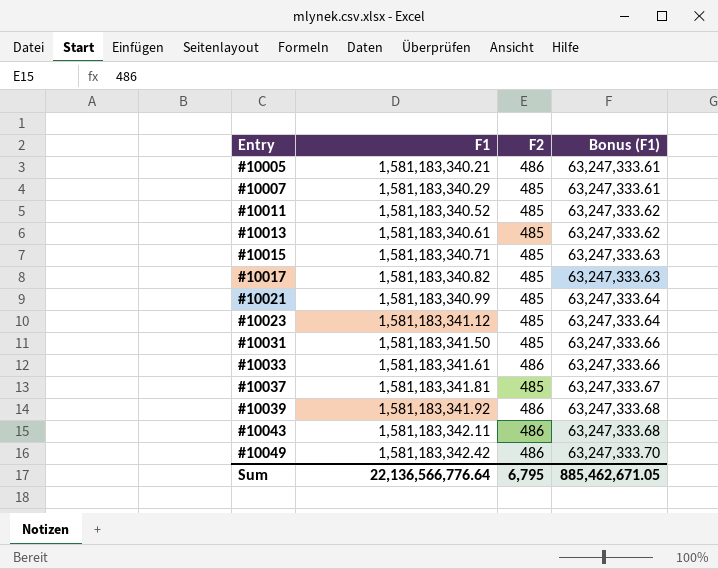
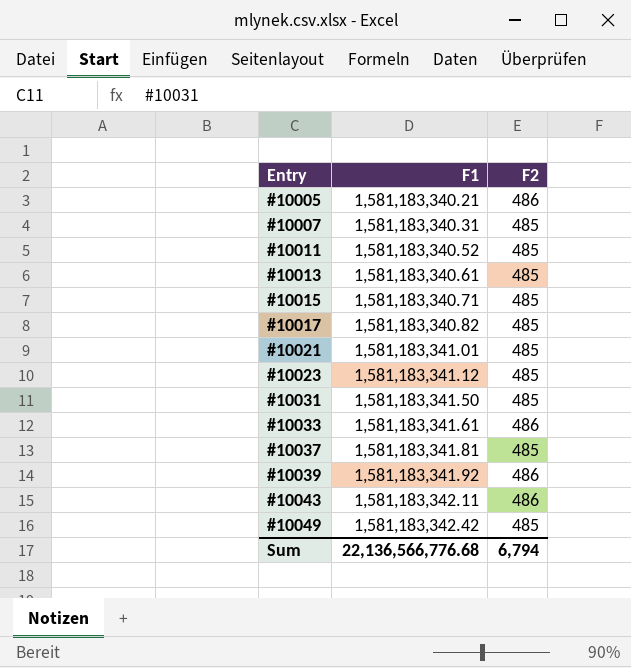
column Bonus (F1) | formula: [F1] * 0.04 -> none
#10007 | F1: 1,581,183,340.29 -> 1,581,183,340.31
#10021 | F1: 1,581,183,340.99 -> 1,581,183,341.01
#10049 | F2: 486 -> 485
Sum | F1: 22,136,566,776.64 -> 22,136,566,776.68
Sum | F2: 6,795 -> 6,794

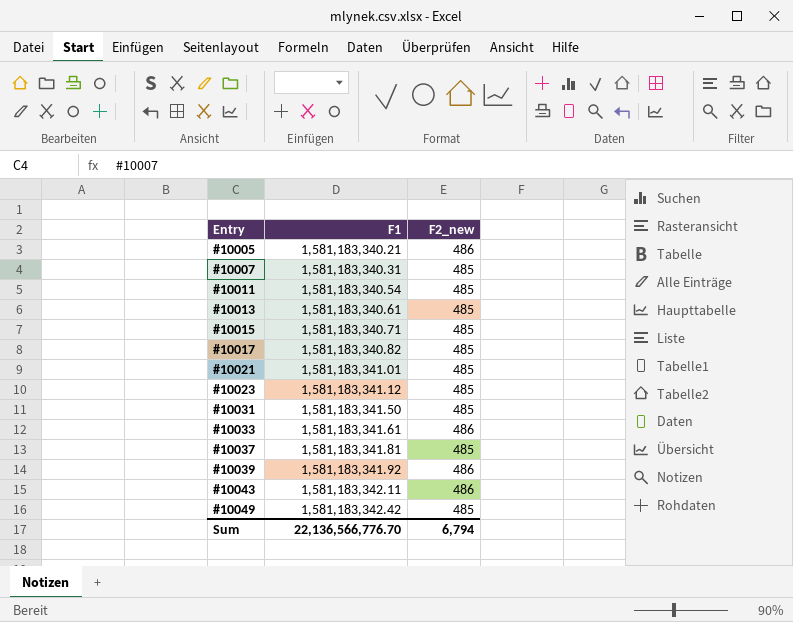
column name: F2 -> F2_new
#10011 | F1: 1,581,183,340.52 -> 1,581,183,340.54
Sum | F1: 22,136,566,776.68 -> 22,136,566,776.70

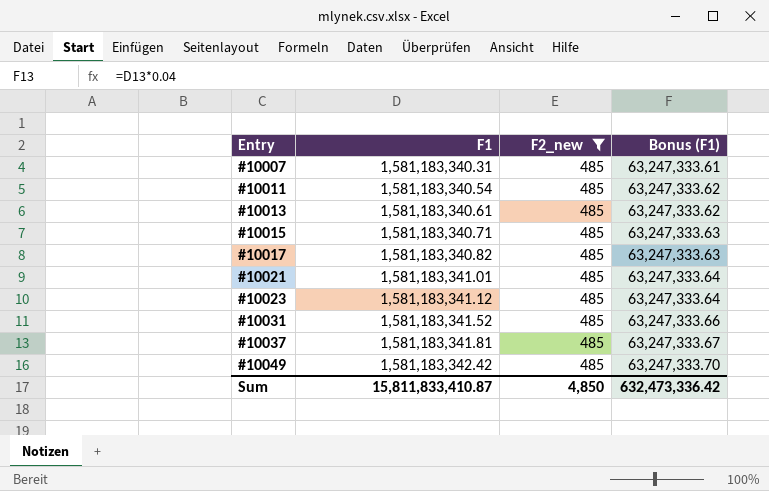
filter: none -> F2_new = 485
column Bonus (F1) | formula: none -> [F1] * 0.04
#10031 | F1: 1,581,183,341.50 -> 1,581,183,341.52
Sum | F1: 22,136,566,776.70 -> 15,811,833,410.87
Sum | F2_new: 6,794 -> 4,850

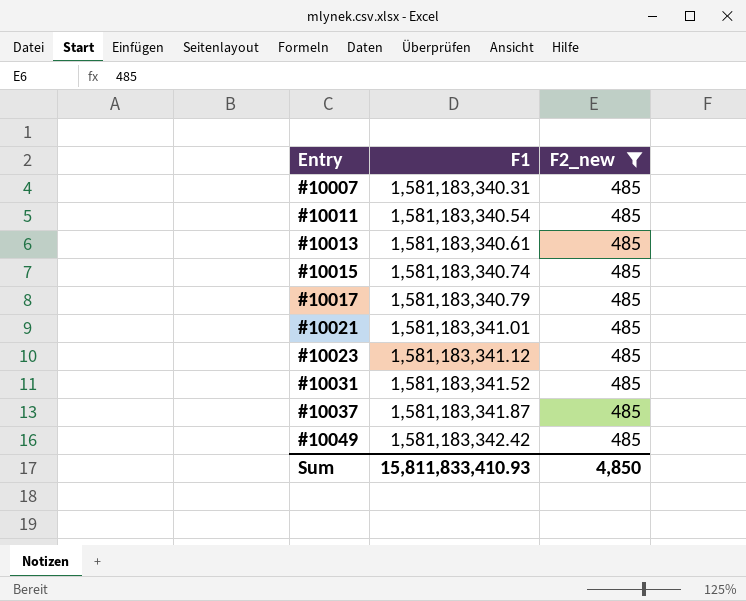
column Bonus (F1) | formula: [F1] * 0.04 -> none
#10015 | F1: 1,581,183,340.71 -> 1,581,183,340.74
#10017 | F1: 1,581,183,340.82 -> 1,581,183,340.79
#10037 | F1: 1,581,183,341.81 -> 1,581,183,341.87
Sum | F1: 15,811,833,410.87 -> 15,811,833,410.93

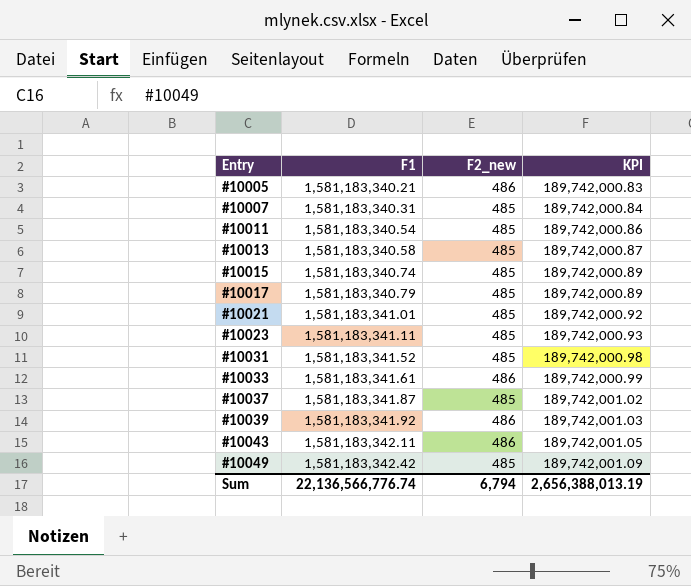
filter: F2_new = 485 -> none
column KPI | formula: none -> [F1] * 0.12
#10013 | F1: 1,581,183,340.61 -> 1,581,183,340.58
#10023 | F1: 1,581,183,341.12 -> 1,581,183,341.11
Sum | F1: 15,811,833,410.93 -> 22,136,566,776.74
Sum | F2_new: 4,850 -> 6,794

